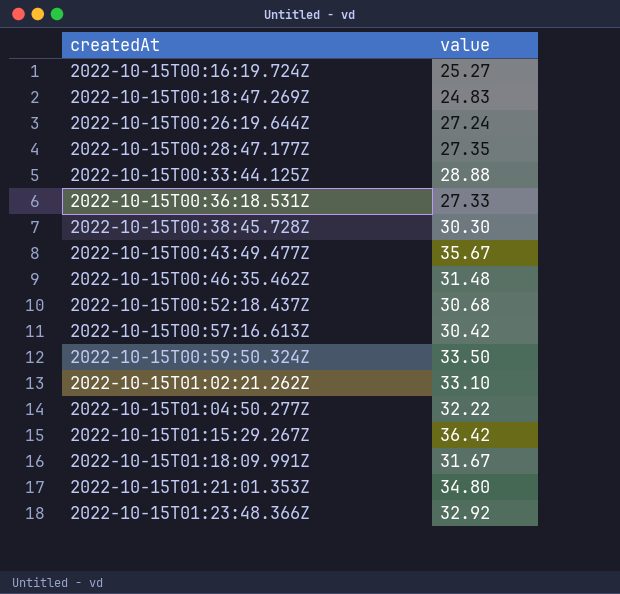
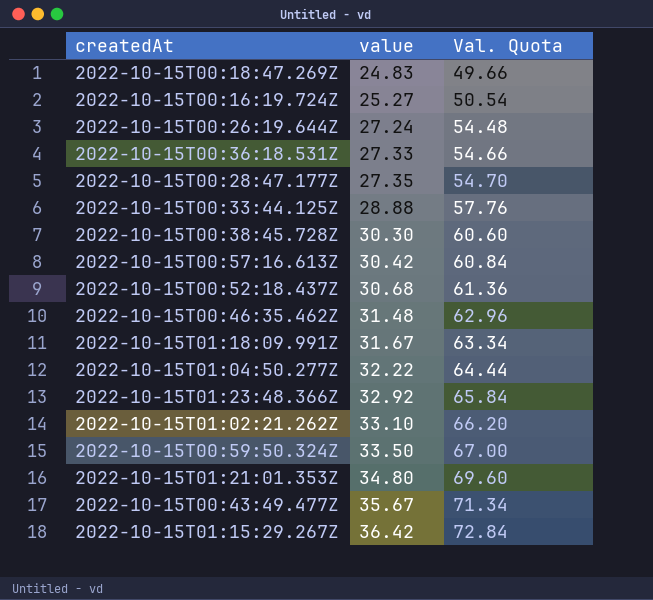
row order: createdAt ascending -> value ascending
column Val. Quota | formula: none -> [value] * 2

